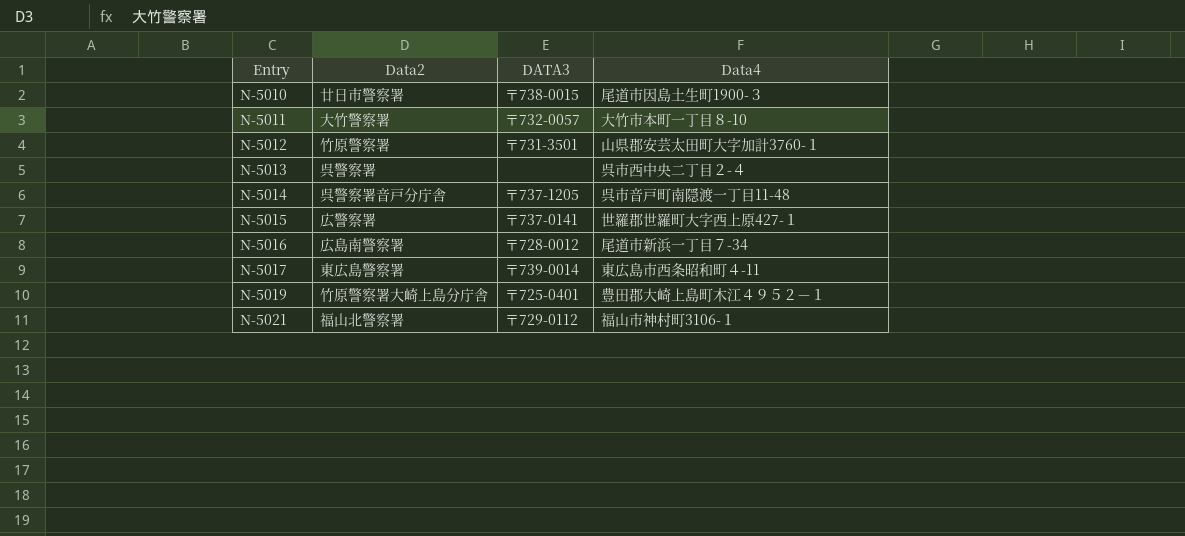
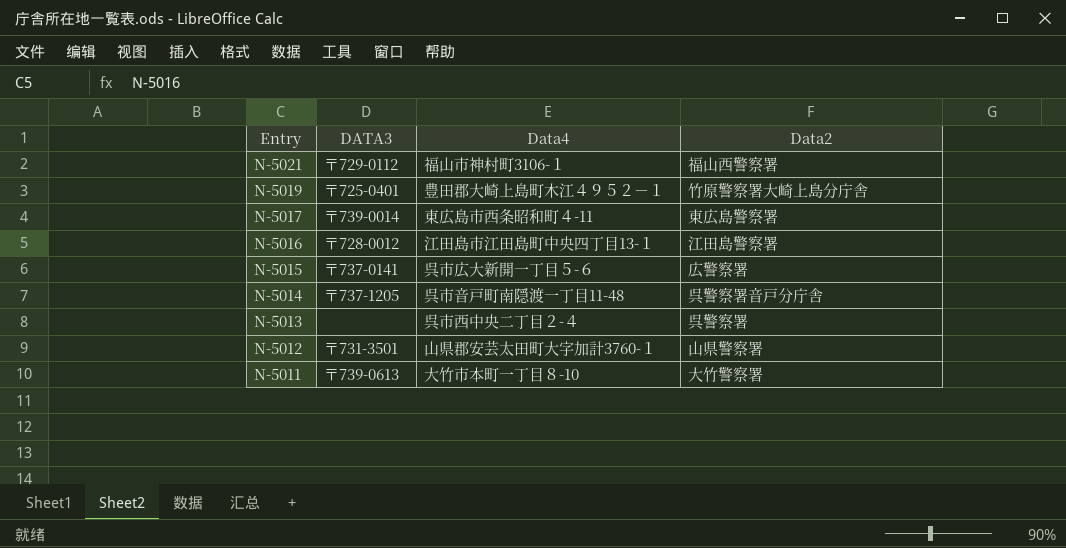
row order: Entry ascending -> Entry descending
column Data2 | position: 2 -> 4
row N-5010: 廿日市警察署 | 〒738-0015 | 尾道市因島土生町1900-３ -> none
N-5021 | Data2: 福山北警察署 -> 福山西警察署
N-5016 | Data4: 尾道市新浜一丁目７-34 -> 江田島市江田島町中央四丁目13-１
N-5016 | Data2: 広島南警察署 -> 江田島警察署
N-5015 | Data4: 世羅郡世羅町大字西上原427-１ -> 呉市広大新開一丁目５-６
N-5012 | Data2: 竹原警察署 -> 山県警察署
N-5011 | DATA3: 〒732-0057 -> 〒739-0613

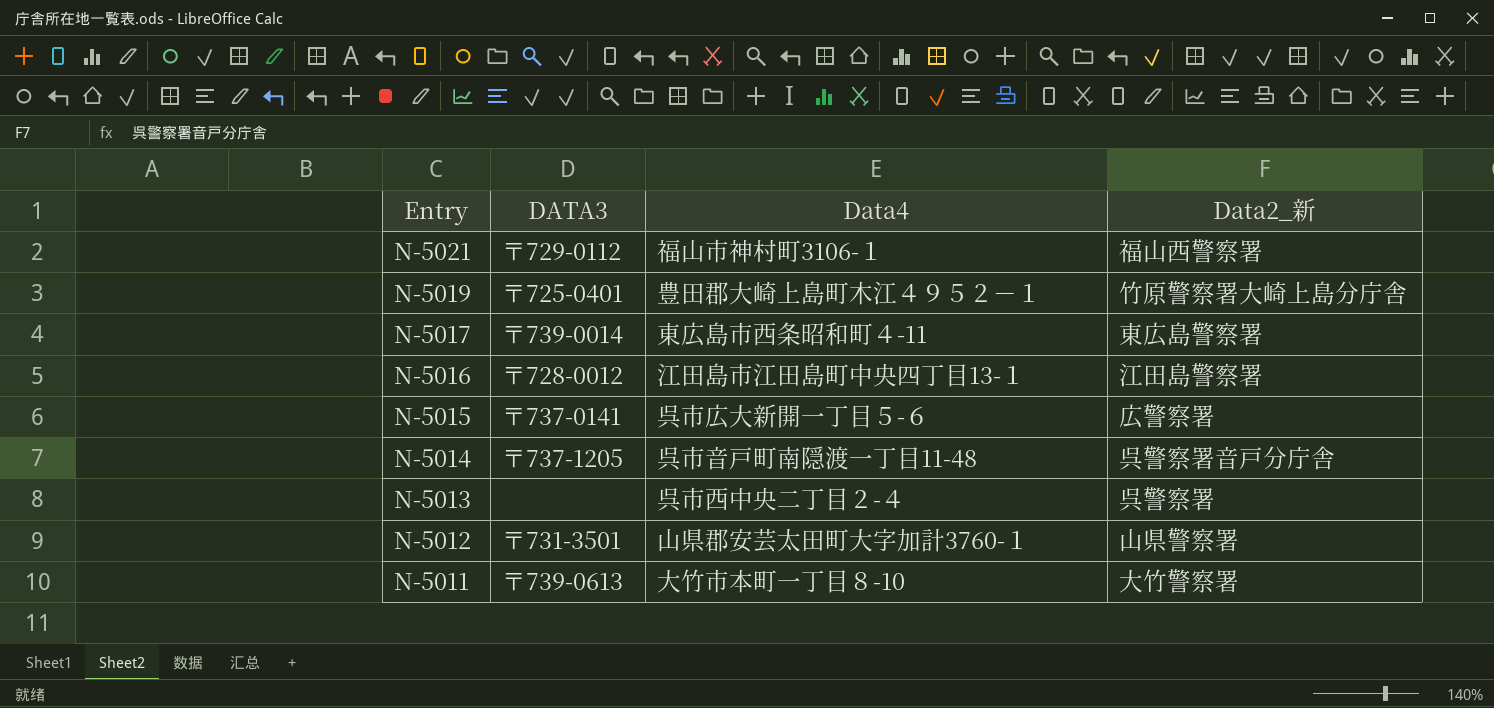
column name: Data2 -> Data2_新

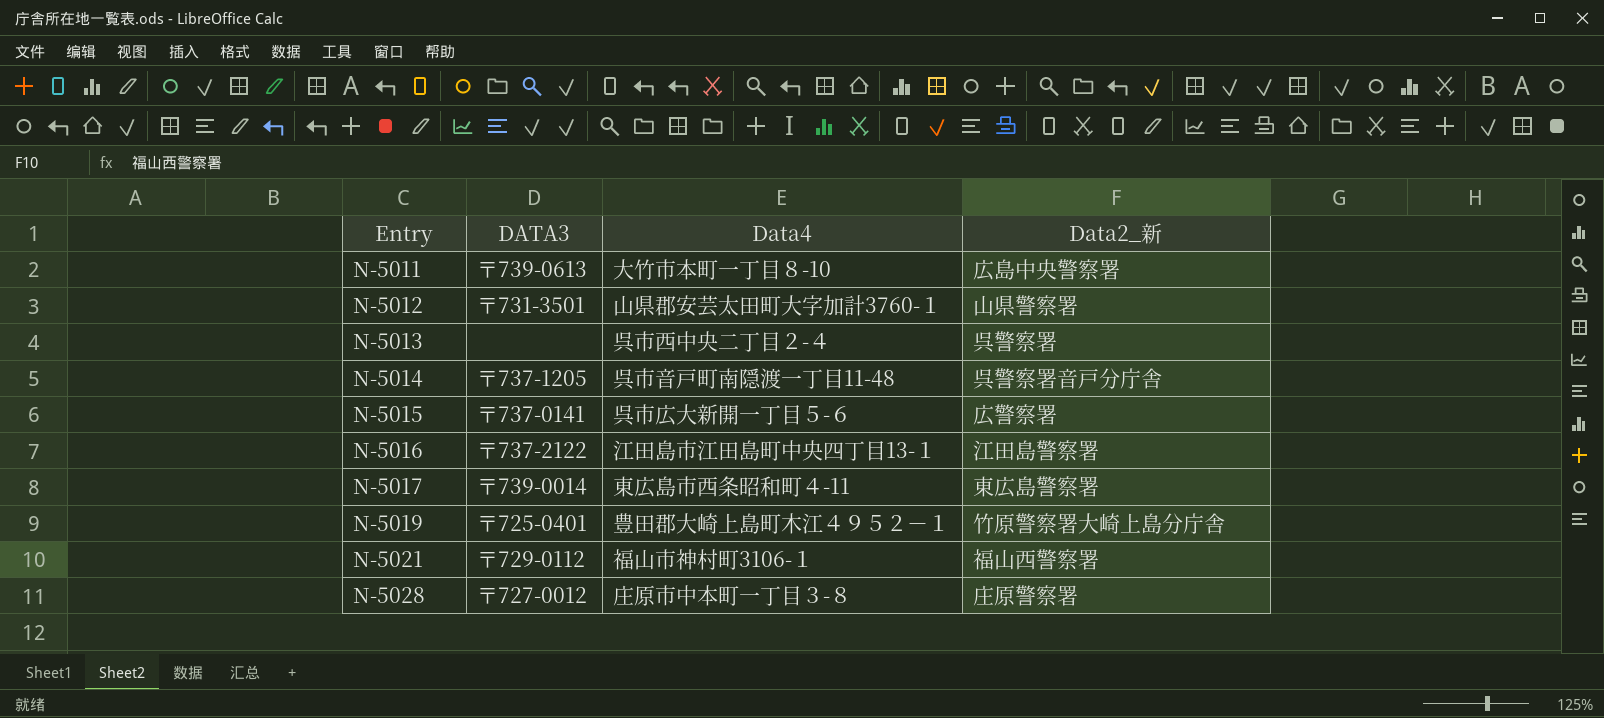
row order: Entry descending -> Entry ascending
N-5011 | Data2_新: 大竹警察署 -> 広島中央警察署
N-5016 | DATA3: 〒728-0012 -> 〒737-2122
row N-5028: none -> 〒727-0012 | 庄原市中本町一丁目３-８ | 庄原警察署

